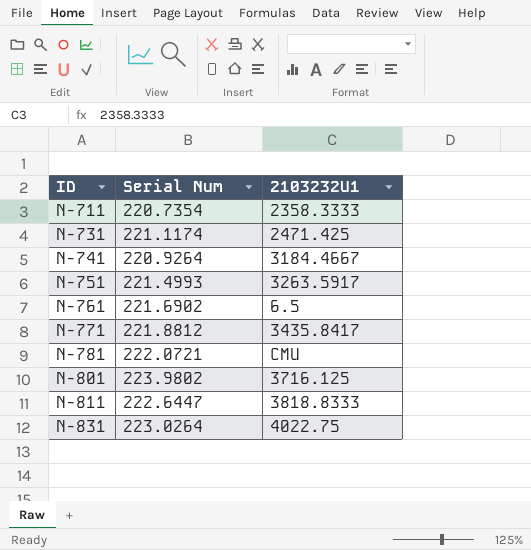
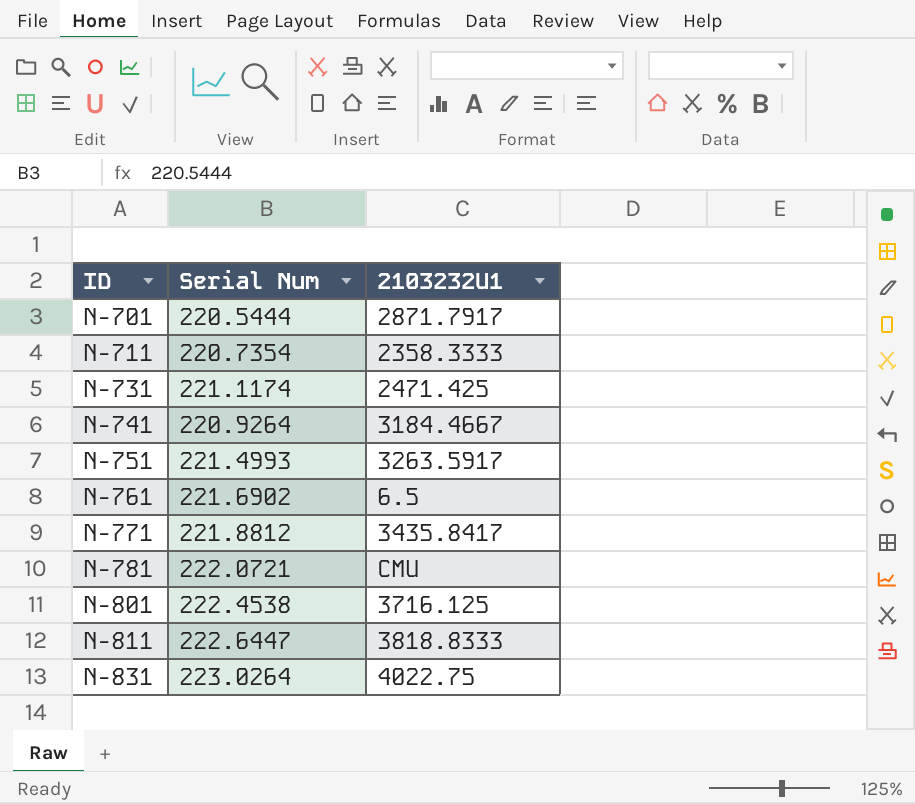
row N-701: none -> 220.5444 | 2871.7917
N-801 | Serial Num: 223.9802 -> 222.4538

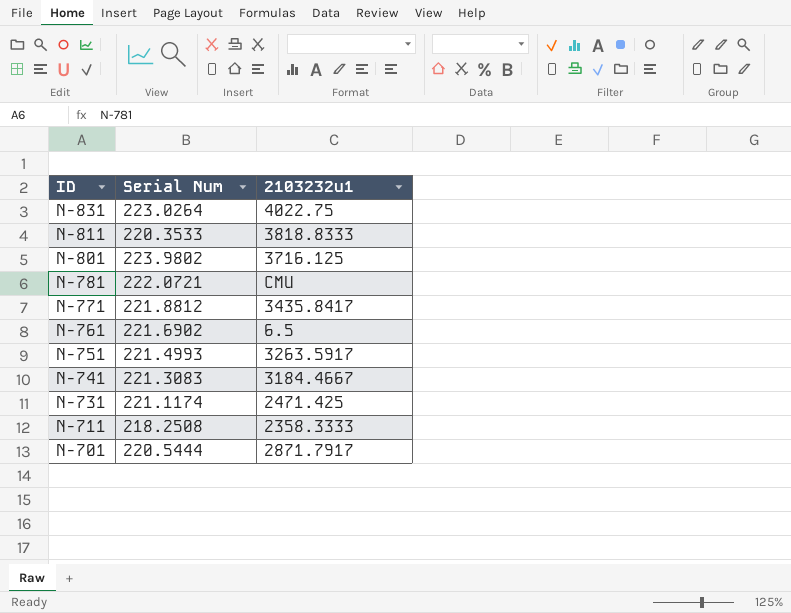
row order: ID ascending -> ID descending
column name: 2103232U1 -> 2103232u1
N-811 | Serial Num: 222.6447 -> 220.3533
N-801 | Serial Num: 222.4538 -> 223.9802
N-741 | Serial Num: 220.9264 -> 221.3083
N-711 | Serial Num: 220.7354 -> 218.2508

